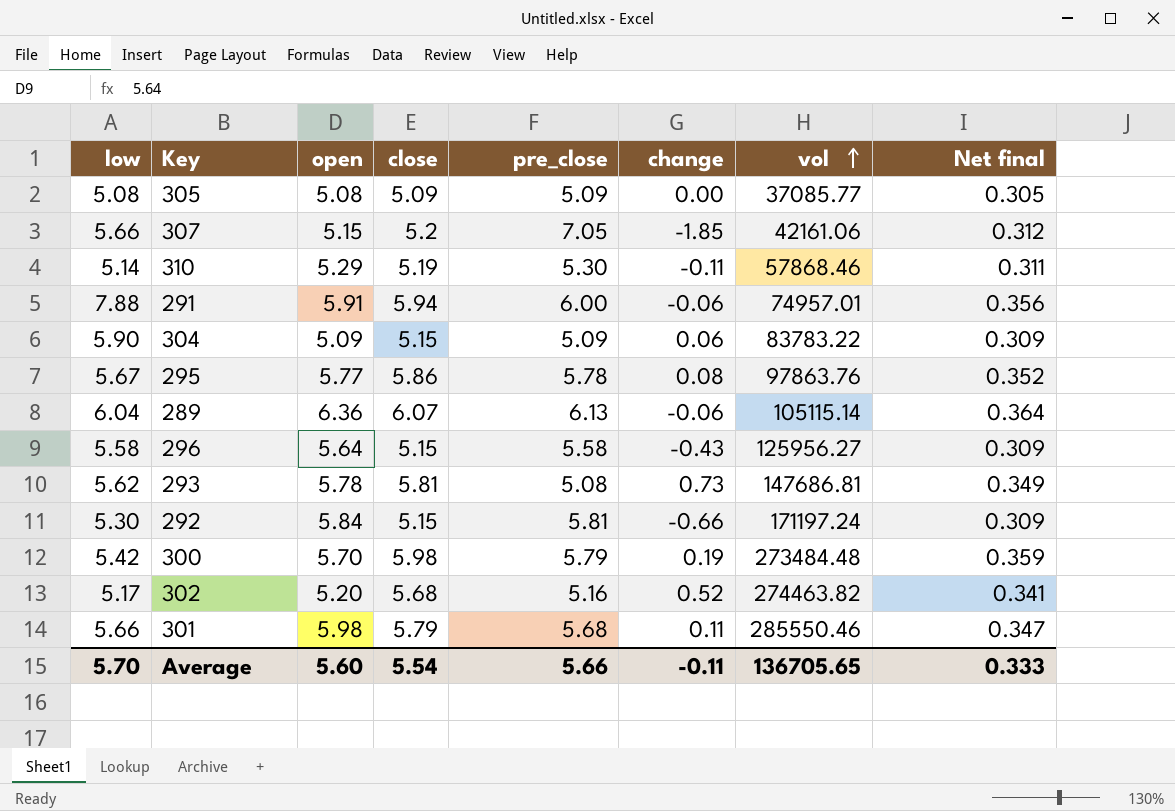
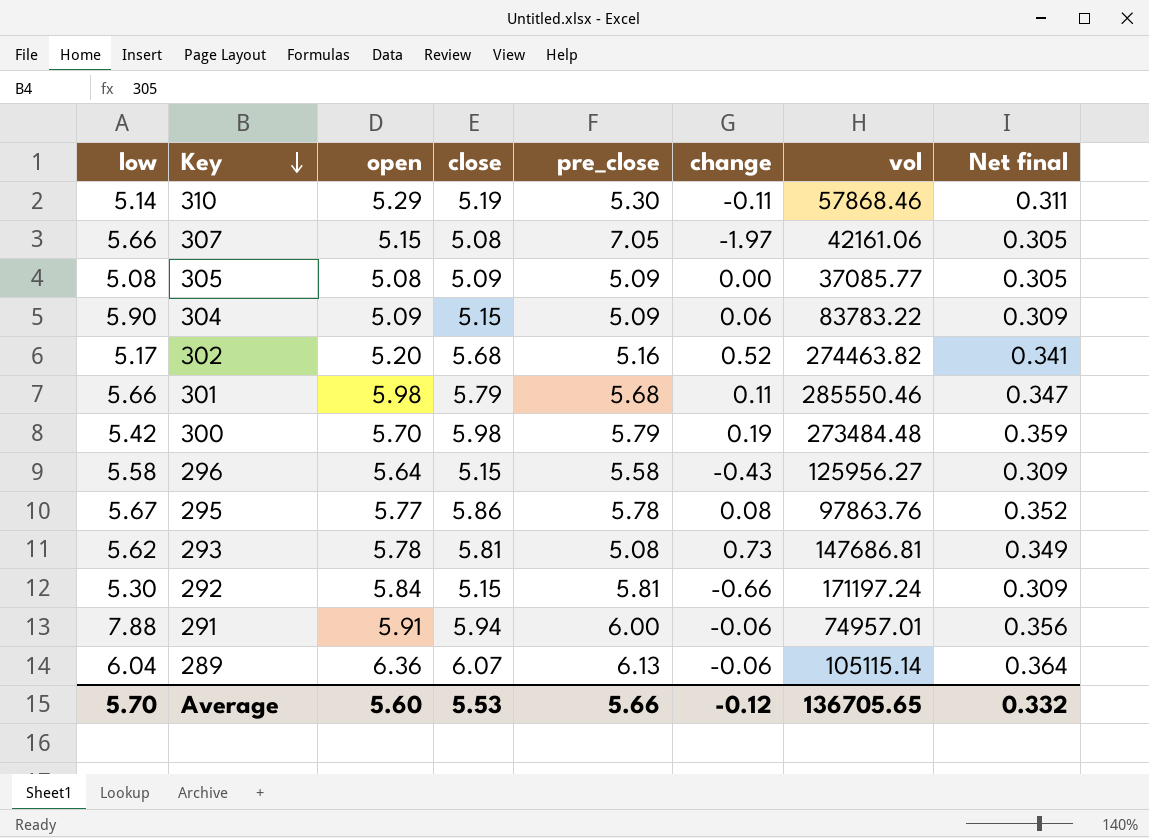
row order: vol ascending -> Key descending
307 | close: 5.2 -> 5.08
307 | change: -1.85 -> -1.97
307 | Net final: 0.312 -> 0.305
Average | close: 5.54 -> 5.53
Average | change: -0.11 -> -0.12
Average | Net final: 0.333 -> 0.332

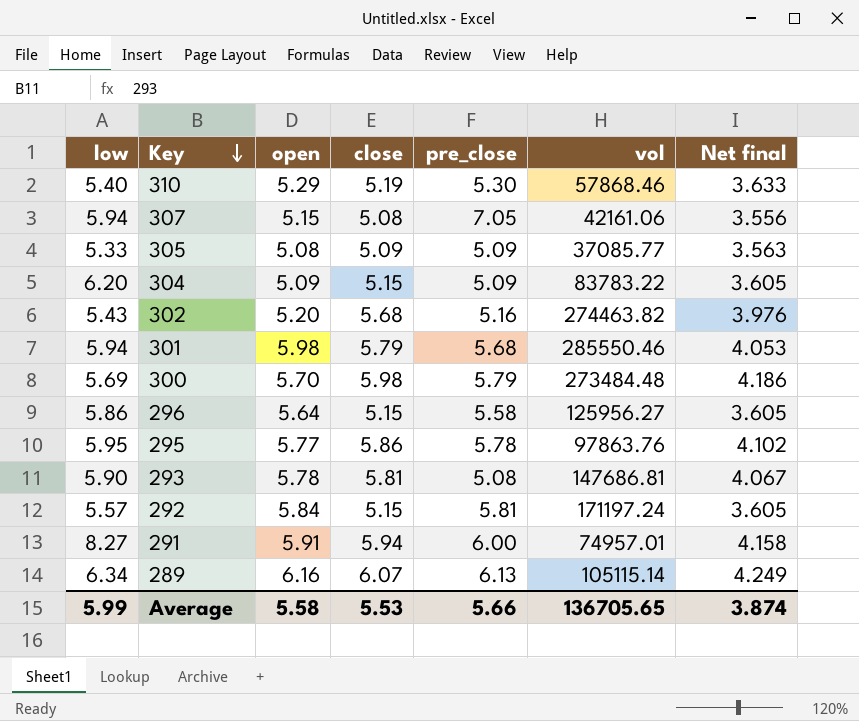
column change | formula: [close] - [pre_close] -> none
column Net final | formula: [close] * 0.06 -> [close] * 0.7
310 | low: 5.14 -> 5.40
307 | low: 5.66 -> 5.94
305 | low: 5.08 -> 5.33
304 | low: 5.90 -> 6.20
302 | low: 5.17 -> 5.43
301 | low: 5.66 -> 5.94
300 | low: 5.42 -> 5.69
296 | low: 5.58 -> 5.86
295 | low: 5.67 -> 5.95
293 | low: 5.62 -> 5.90
292 | low: 5.30 -> 5.57
291 | low: 7.88 -> 8.27
289 | low: 6.04 -> 6.34
289 | open: 6.36 -> 6.16
Average | low: 5.70 -> 5.99
Average | open: 5.60 -> 5.58
Average | Net final: 0.332 -> 3.874

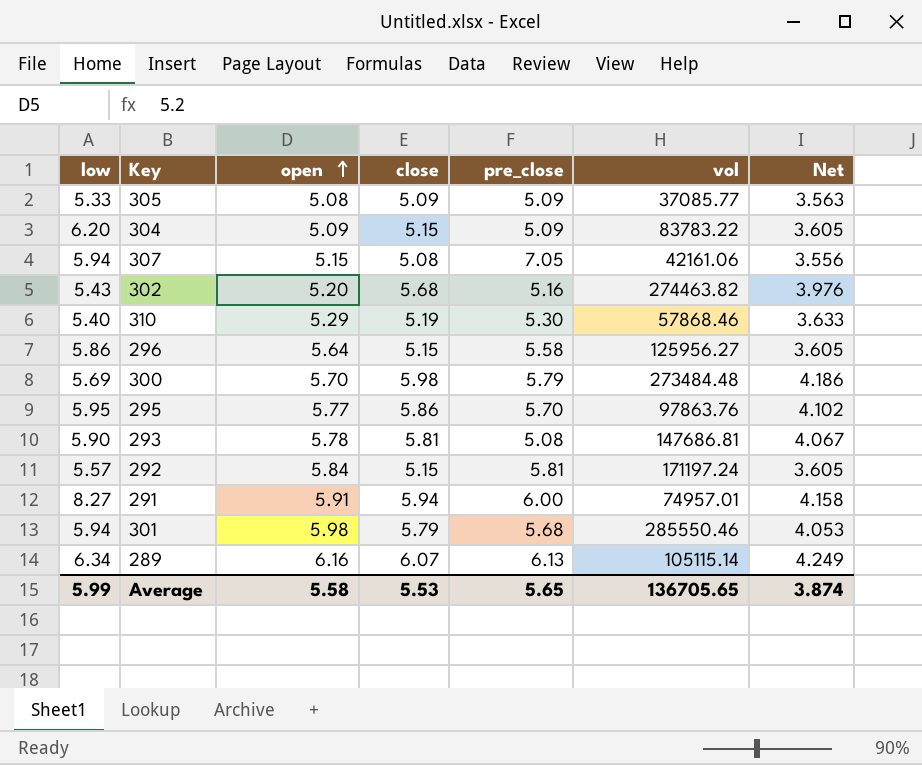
row order: Key descending -> open ascending
column name: Net final -> Net
295 | pre_close: 5.78 -> 5.70
Average | pre_close: 5.66 -> 5.65

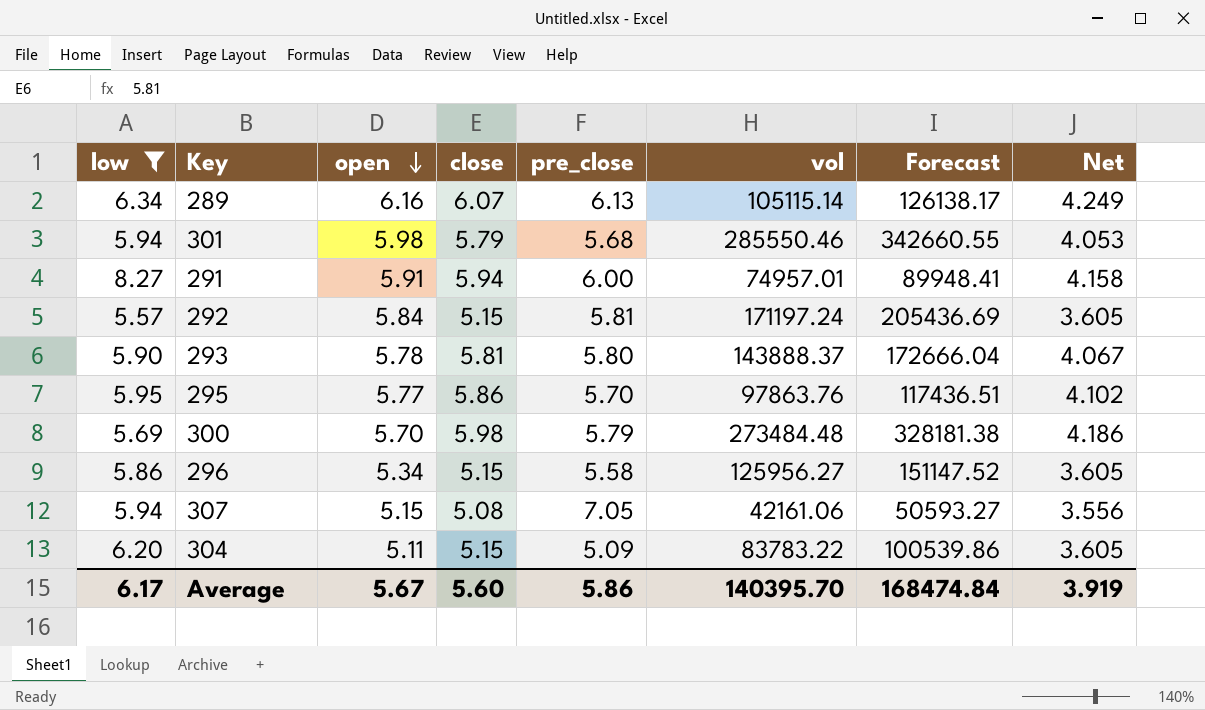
filter: none -> low >= 5.57
row order: open ascending -> open descending
column Forecast | formula: none -> [vol] * 1.2
293 | pre_close: 5.08 -> 5.80
293 | vol: 147686.81 -> 143888.37
296 | open: 5.64 -> 5.34
304 | open: 5.09 -> 5.11
Average | low: 5.99 -> 6.17
Average | open: 5.58 -> 5.67
Average | close: 5.53 -> 5.60
Average | pre_close: 5.65 -> 5.86
Average | vol: 136705.65 -> 140395.70
Average | Net: 3.874 -> 3.919

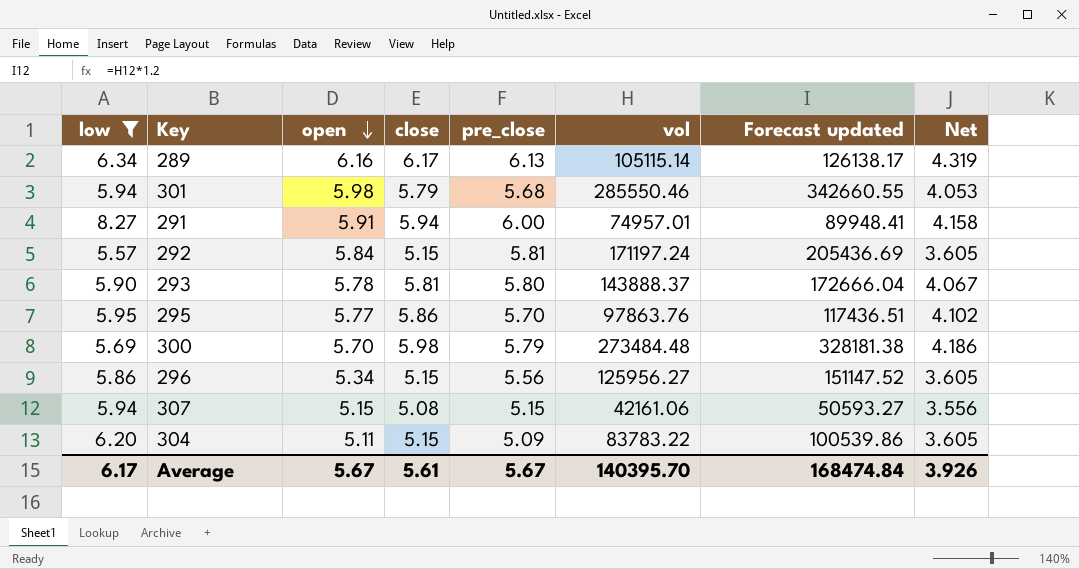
column name: Forecast -> Forecast updated
289 | close: 6.07 -> 6.17
289 | Net: 4.249 -> 4.319
296 | pre_close: 5.58 -> 5.56
307 | pre_close: 7.05 -> 5.15
Average | close: 5.60 -> 5.61
Average | pre_close: 5.86 -> 5.67
Average | Net: 3.919 -> 3.926

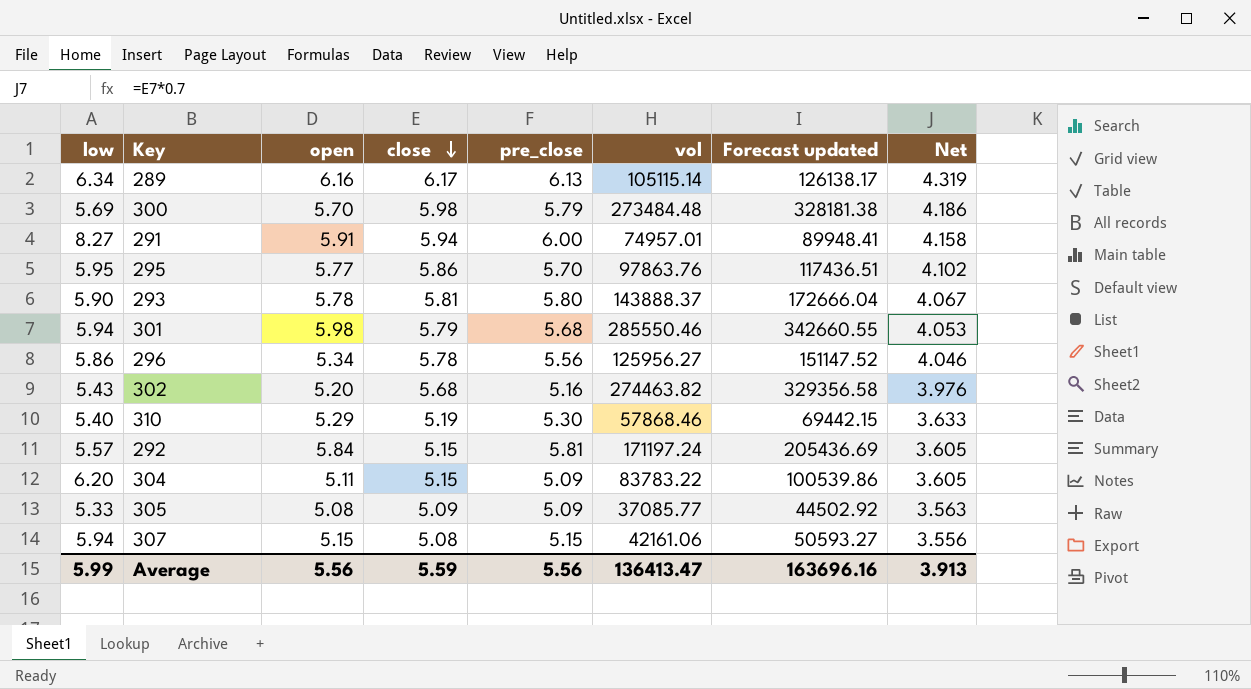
filter: low >= 5.57 -> none
row order: open descending -> close descending
296 | close: 5.15 -> 5.78
296 | Net: 3.605 -> 4.046
Average | low: 6.17 -> 5.99
Average | open: 5.67 -> 5.56
Average | close: 5.61 -> 5.59
Average | pre_close: 5.67 -> 5.56
Average | vol: 140395.70 -> 136413.47
Average | Forecast updated: 168474.84 -> 163696.16
Average | Net: 3.926 -> 3.913

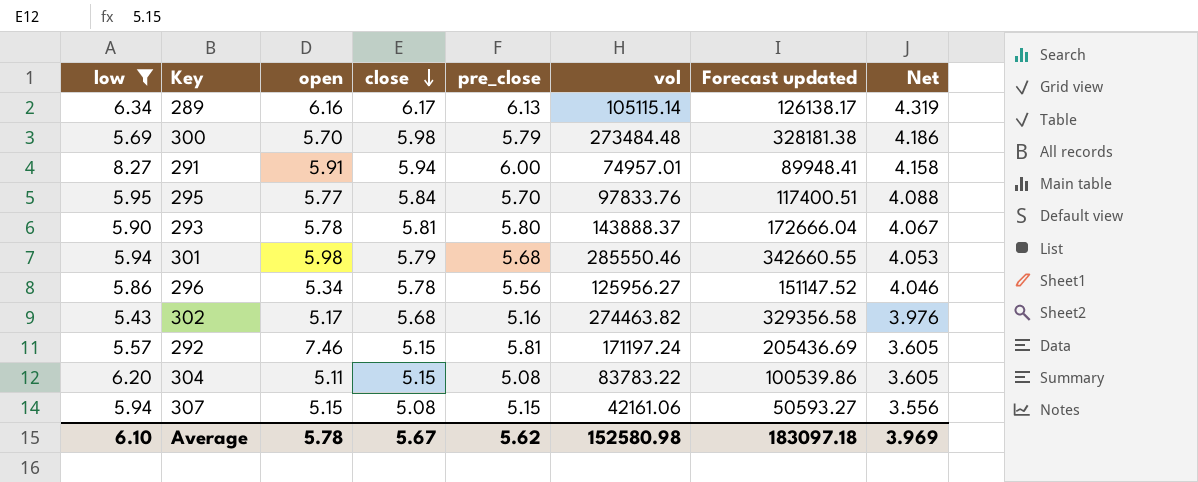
filter: none -> low >= 5.43
295 | close: 5.86 -> 5.84
295 | vol: 97863.76 -> 97833.76
295 | Forecast updated: 117436.51 -> 117400.51
295 | Net: 4.102 -> 4.088
302 | open: 5.20 -> 5.17
292 | open: 5.84 -> 7.46
304 | pre_close: 5.09 -> 5.08
Average | low: 5.99 -> 6.10
Average | open: 5.56 -> 5.78
Average | close: 5.59 -> 5.67
Average | pre_close: 5.56 -> 5.62
Average | vol: 136413.47 -> 152580.98
Average | Forecast updated: 163696.16 -> 183097.18
Average | Net: 3.913 -> 3.969

